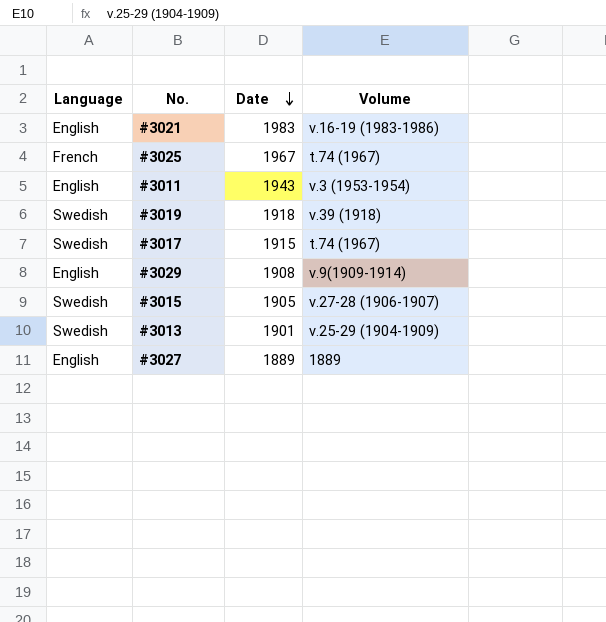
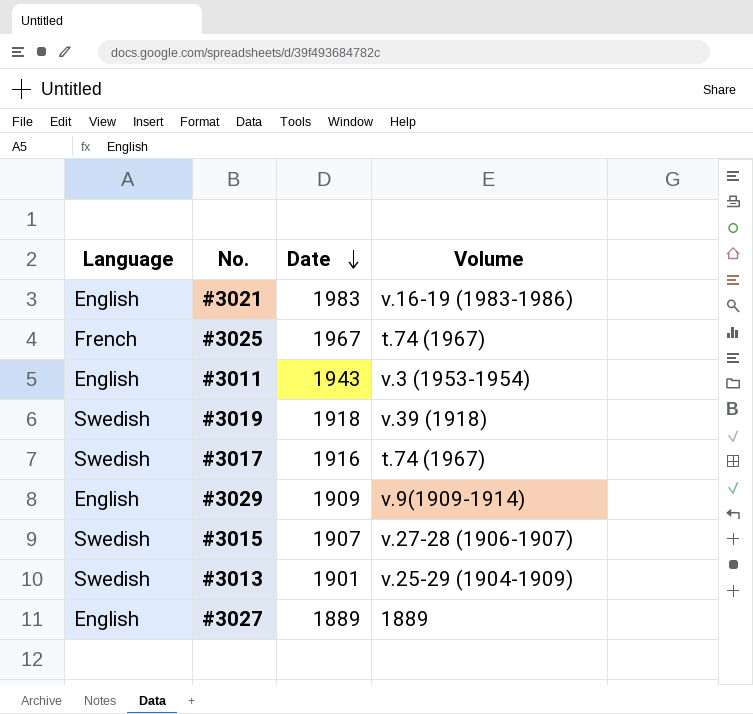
#3017 | Date: 1915 -> 1916
#3029 | Date: 1908 -> 1909
#3015 | Date: 1905 -> 1907

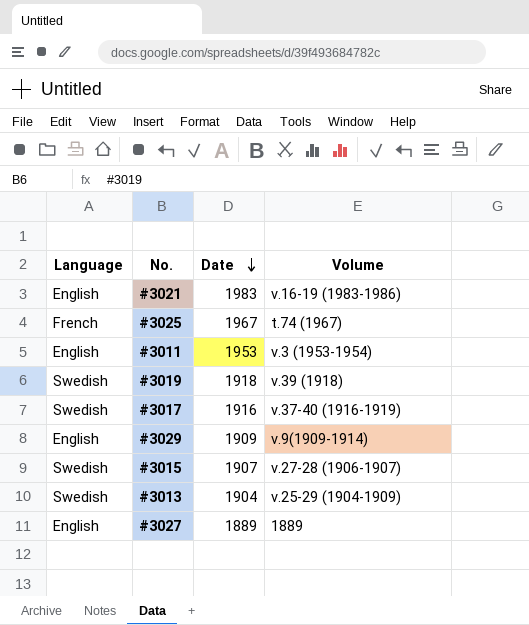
#3011 | Date: 1943 -> 1953
#3017 | Volume: t.74 (1967) -> v.37-40 (1916-1919)
#3013 | Date: 1901 -> 1904

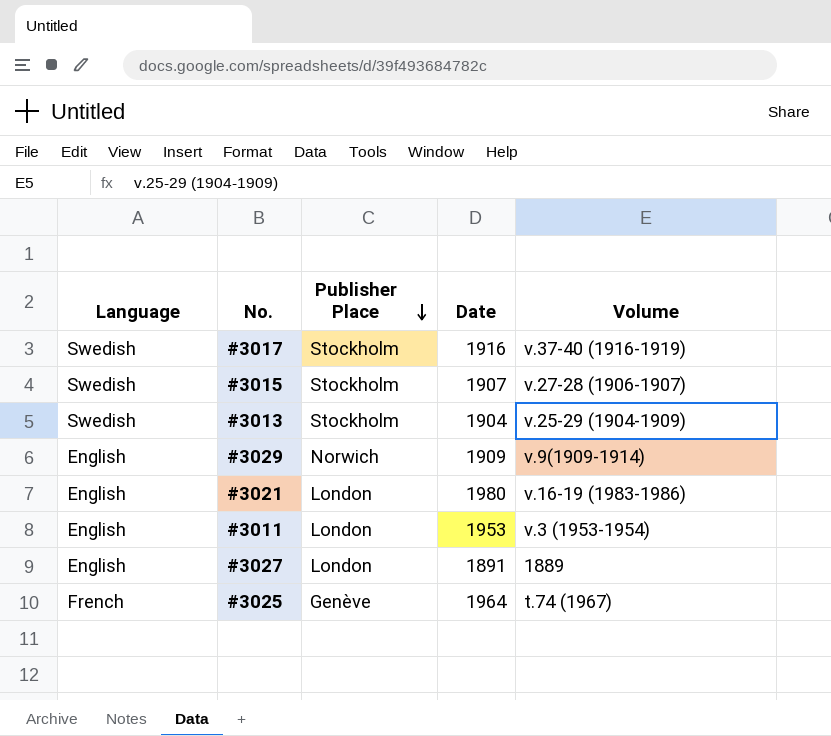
row order: Date descending -> Publisher Place descending
column Publisher Place | position: none -> 3
row #3019: Swedish | 1918 | v.39 (1918) -> none
#3021 | Date: 1983 -> 1980
#3027 | Date: 1889 -> 1891
#3025 | Date: 1967 -> 1964

